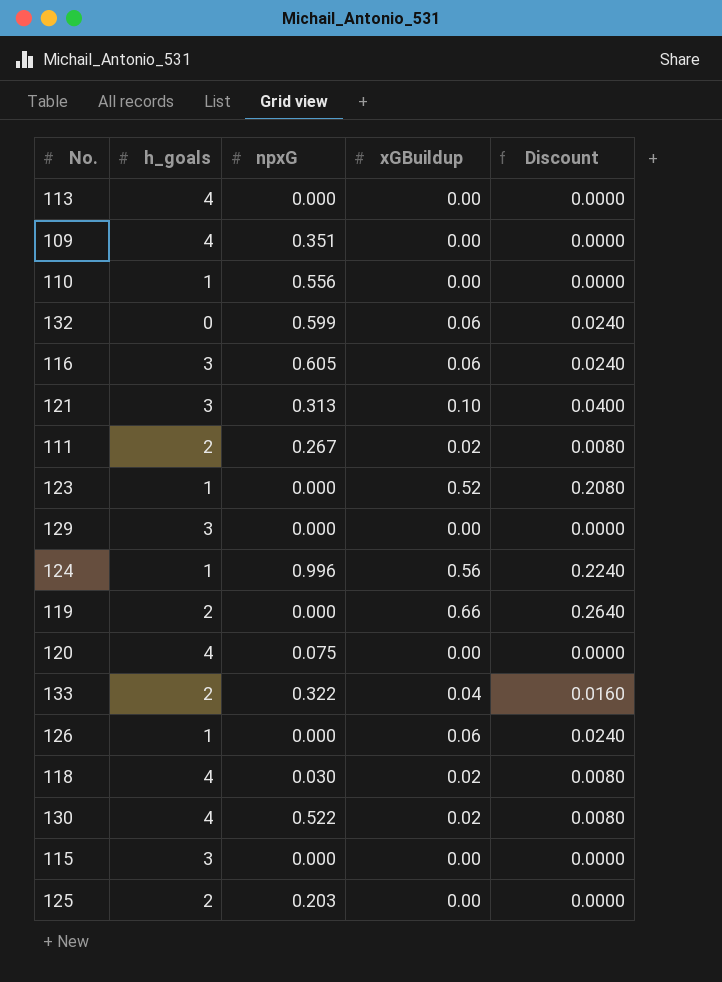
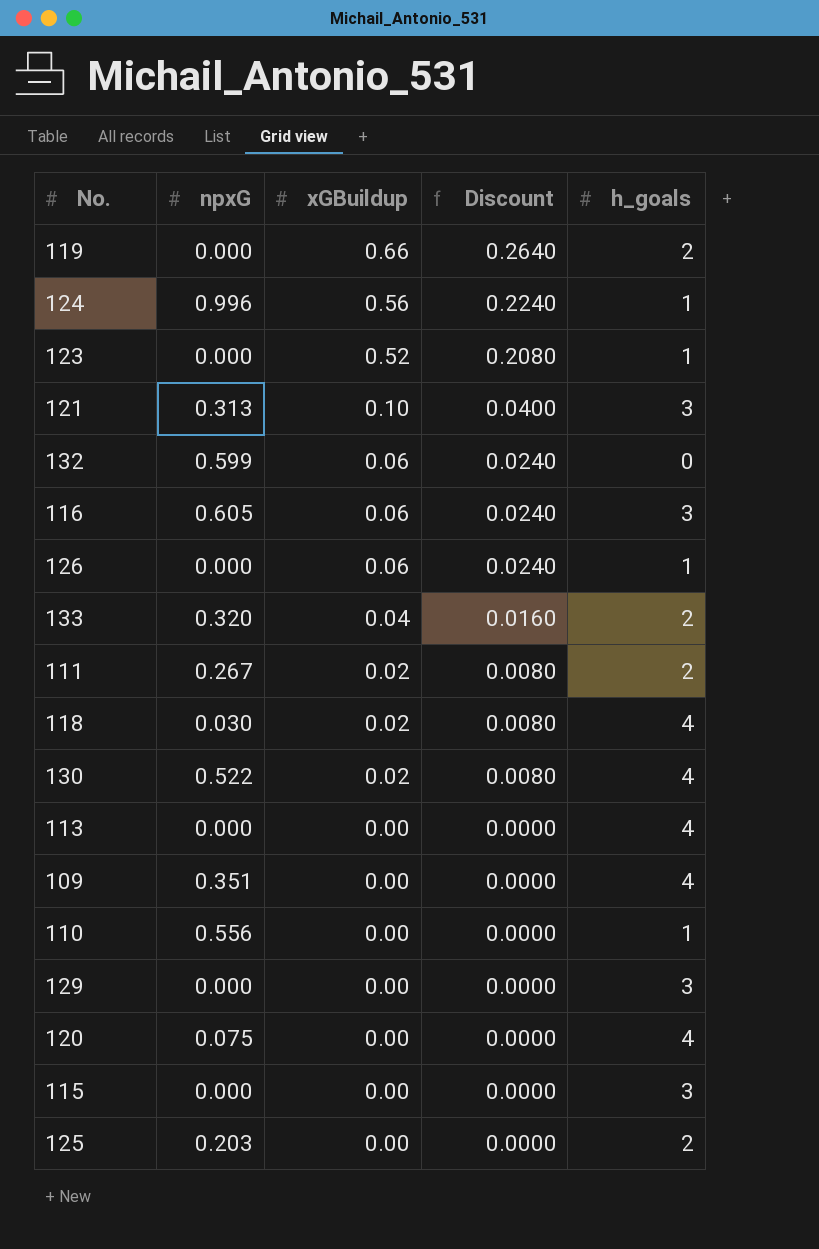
row order: none -> xGBuildup descending
column h_goals | position: 2 -> 5
133 | npxG: 0.322 -> 0.320

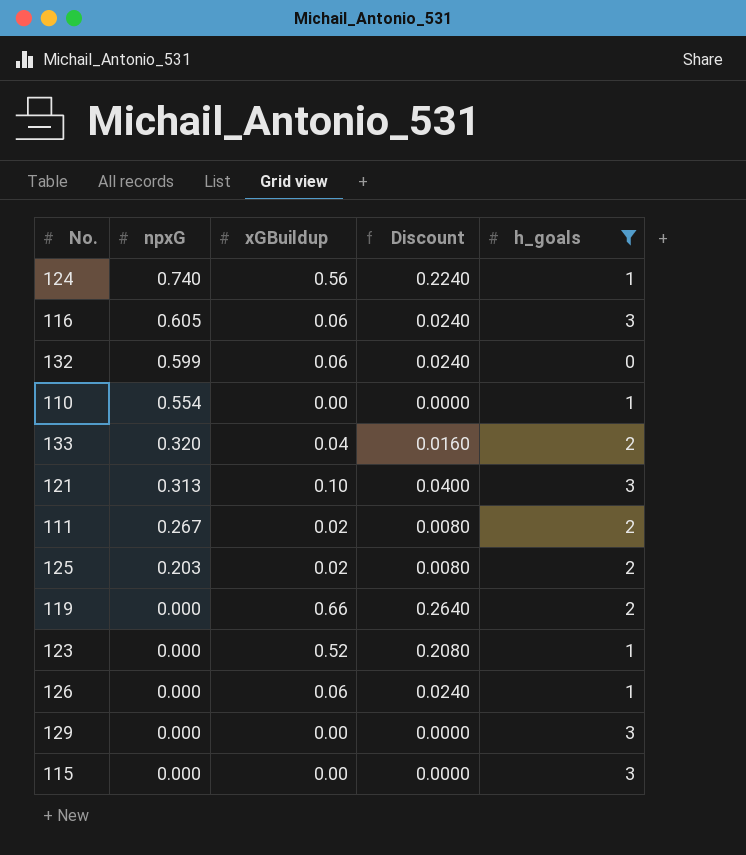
filter: none -> h_goals != 4
row order: xGBuildup descending -> npxG descending
124 | npxG: 0.996 -> 0.740
110 | npxG: 0.556 -> 0.554
125 | xGBuildup: 0.00 -> 0.02
125 | Discount: 0.0000 -> 0.0080

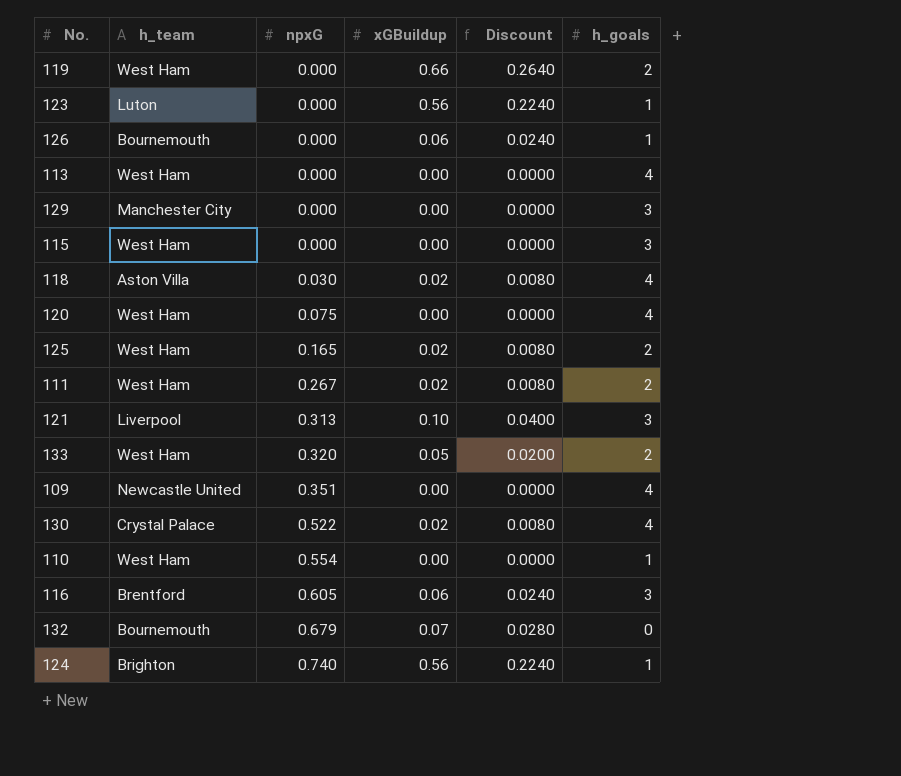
filter: h_goals != 4 -> none
row order: npxG descending -> npxG ascending
column h_team | position: none -> 2
123 | xGBuildup: 0.52 -> 0.56
123 | Discount: 0.2080 -> 0.2240
125 | npxG: 0.203 -> 0.165
133 | xGBuildup: 0.04 -> 0.05
133 | Discount: 0.0160 -> 0.0200
132 | npxG: 0.599 -> 0.679
132 | xGBuildup: 0.06 -> 0.07
132 | Discount: 0.0240 -> 0.0280

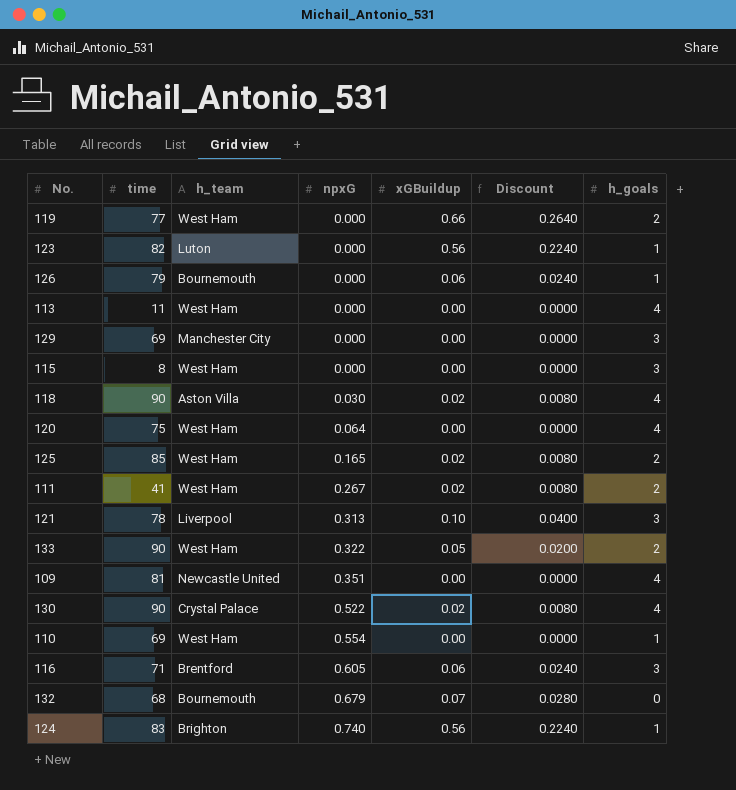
column time | position: none -> 2
120 | npxG: 0.075 -> 0.064
133 | npxG: 0.320 -> 0.322

